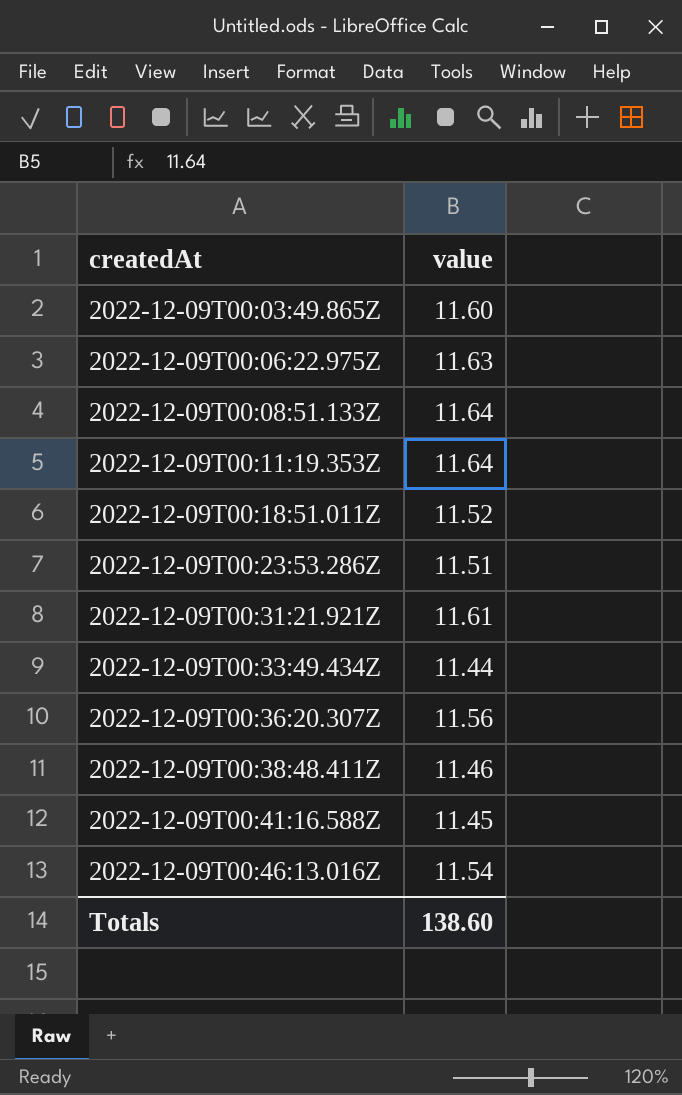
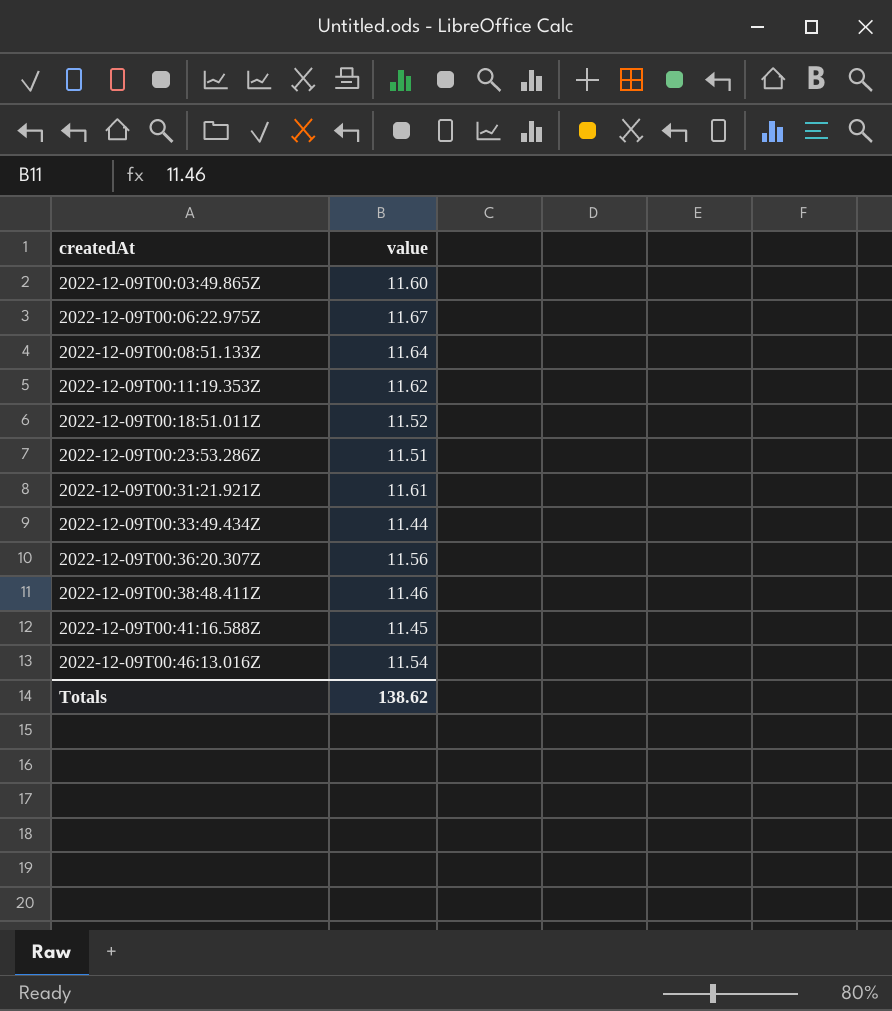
2022-12-09T00:06:22.975Z | value: 11.63 -> 11.67
2022-12-09T00:11:19.353Z | value: 11.64 -> 11.62
Totals | value: 138.60 -> 138.62

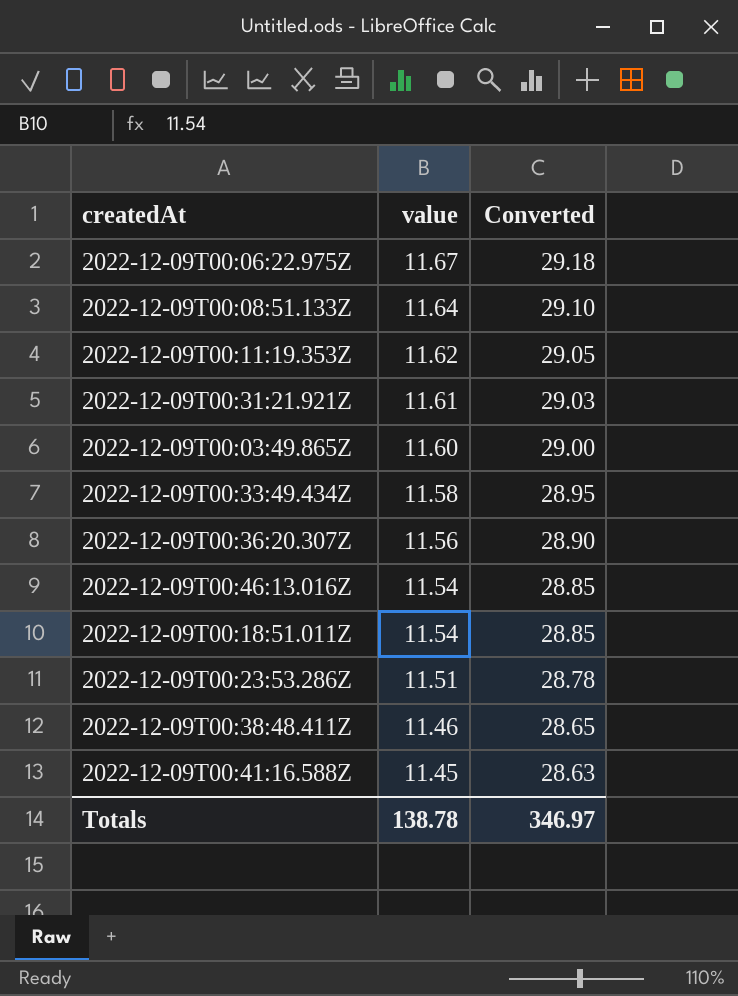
row order: createdAt ascending -> value descending
column Converted | formula: none -> [value] * 2.5
2022-12-09T00:33:49.434Z | value: 11.44 -> 11.58
2022-12-09T00:18:51.011Z | value: 11.52 -> 11.54
Totals | value: 138.62 -> 138.78

